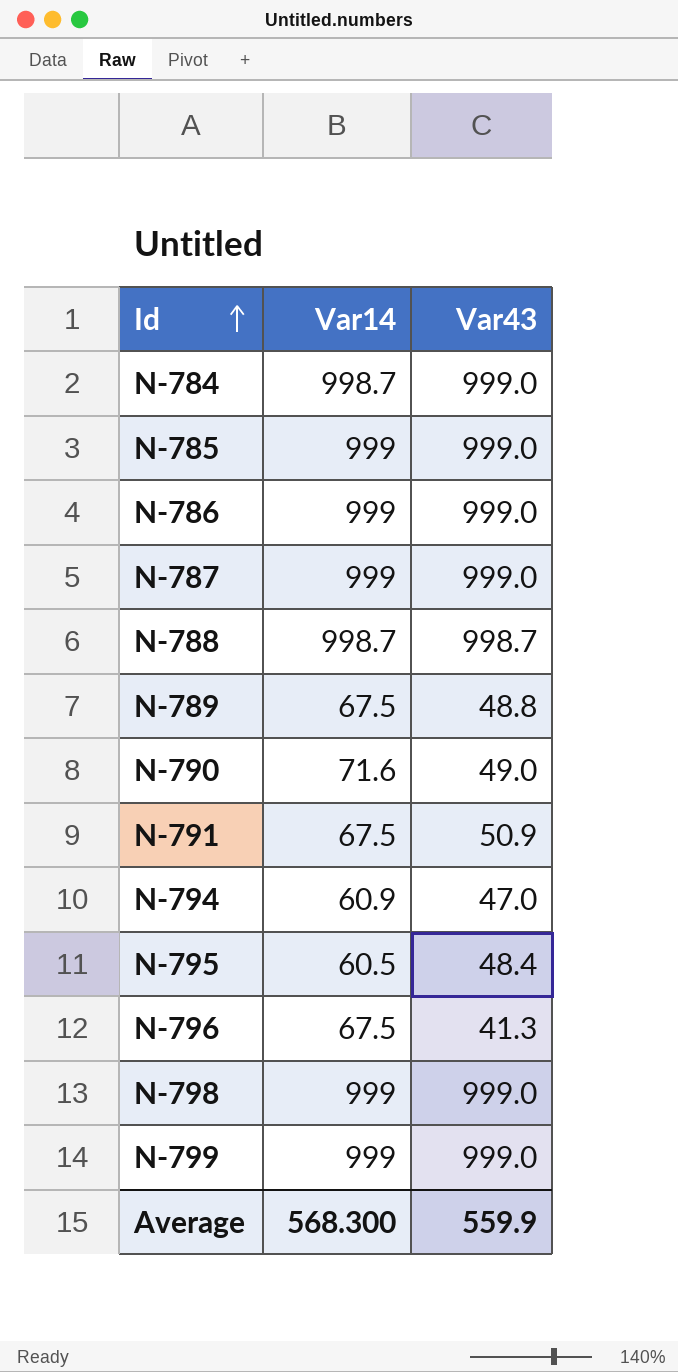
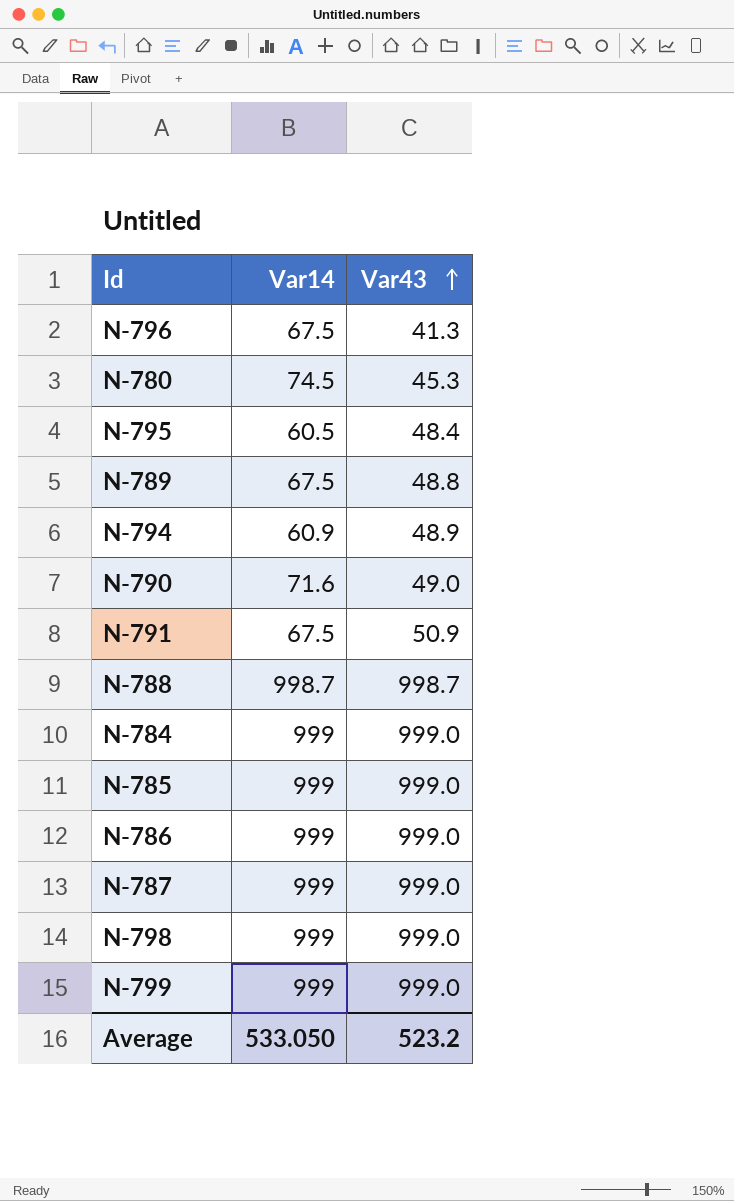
row order: Id ascending -> Var43 ascending
row N-780: none -> 74.5 | 45.3
N-794 | Var43: 47.0 -> 48.9
N-784 | Var14: 998.7 -> 999
Average | Var14: 568.300 -> 533.050
Average | Var43: 559.9 -> 523.2

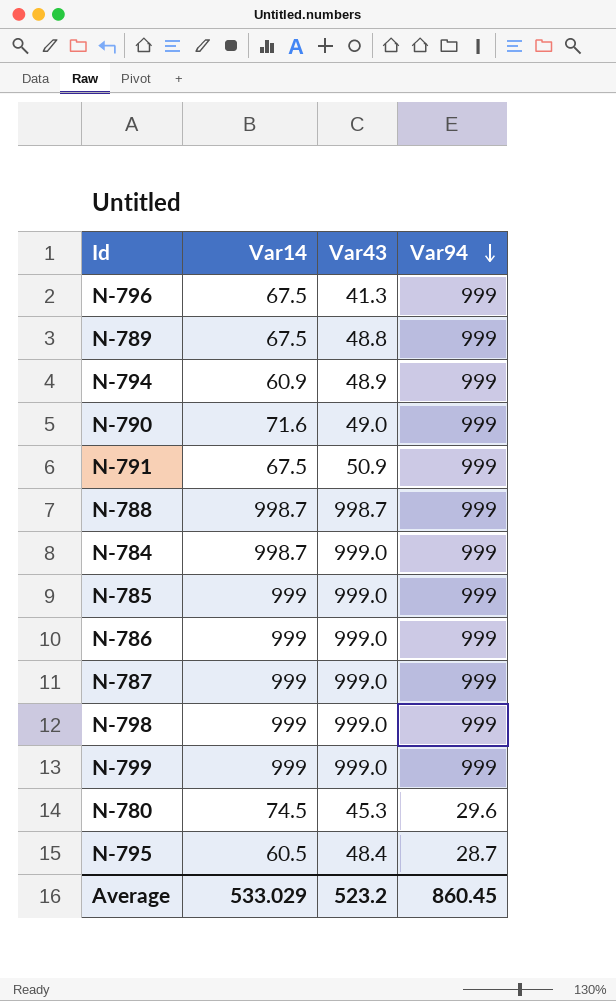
row order: Var43 ascending -> Var94 descending
column Var94 | position: none -> 4
N-784 | Var14: 999 -> 998.7
Average | Var14: 533.050 -> 533.029

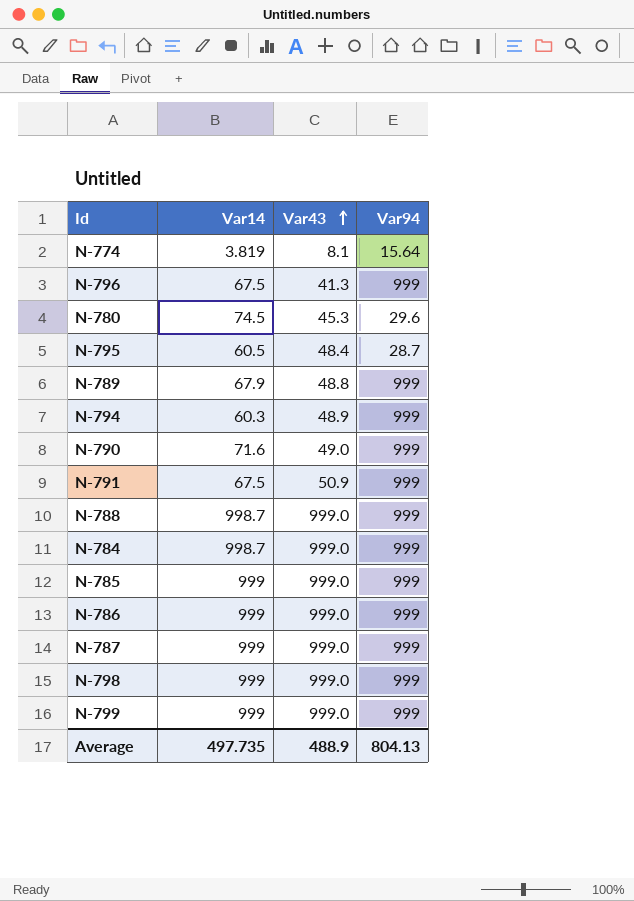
row order: Var94 descending -> Var43 ascending
row N-774: none -> 3.819 | 8.1 | 15.64
N-789 | Var14: 67.5 -> 67.9
N-794 | Var14: 60.9 -> 60.3
N-788 | Var43: 998.7 -> 999.0
Average | Var14: 533.029 -> 497.735
Average | Var43: 523.2 -> 488.9
Average | Var94: 860.45 -> 804.13

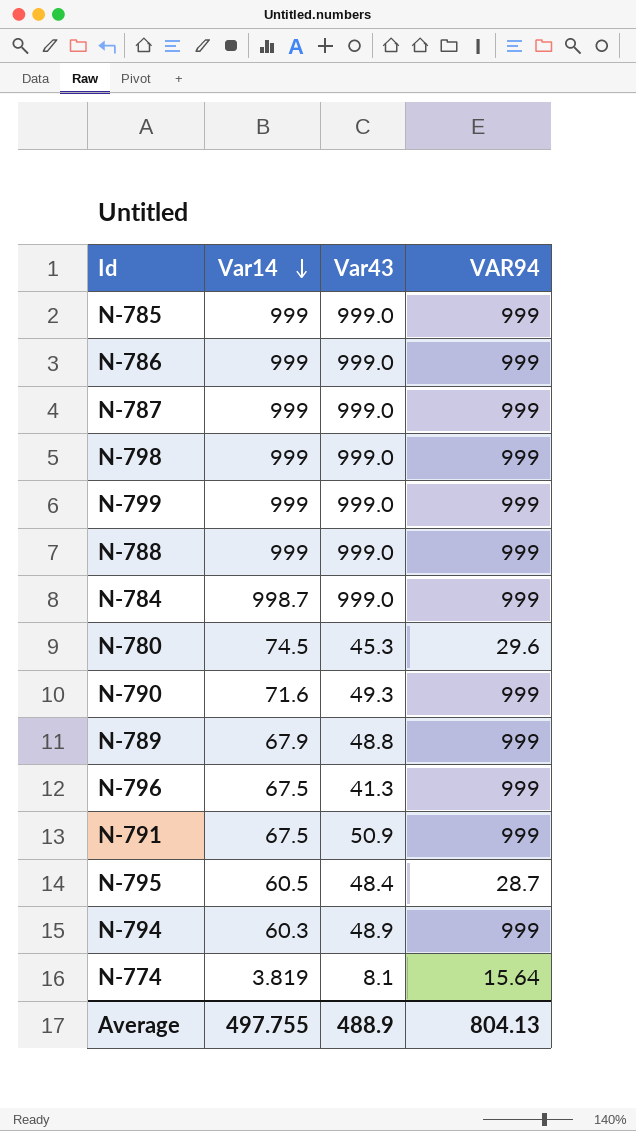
row order: Var43 ascending -> Var14 descending
column name: Var94 -> VAR94
N-788 | Var14: 998.7 -> 999
N-790 | Var43: 49.0 -> 49.3
Average | Var14: 497.735 -> 497.755

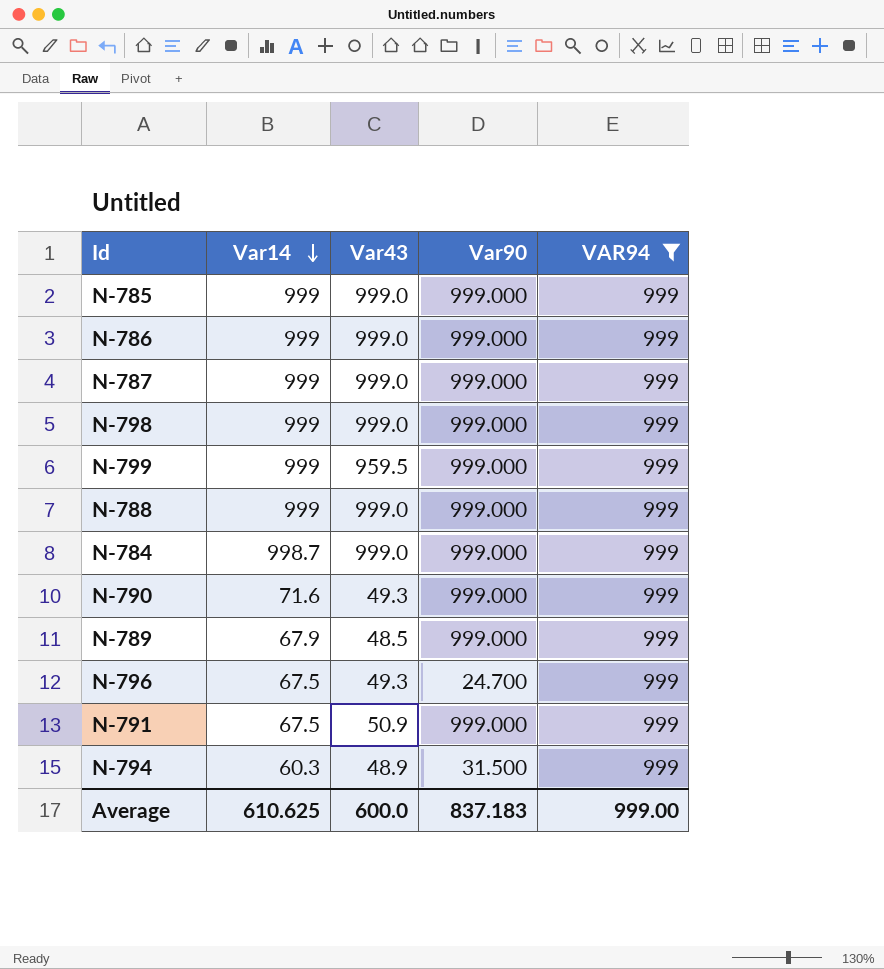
filter: none -> VAR94 = 999
column Var90 | position: none -> 4
N-799 | Var43: 999.0 -> 959.5
N-789 | Var43: 48.8 -> 48.5
N-796 | Var43: 41.3 -> 49.3
Average | Var14: 497.755 -> 610.625
Average | Var43: 488.9 -> 600.0
Average | VAR94: 804.13 -> 999.00

